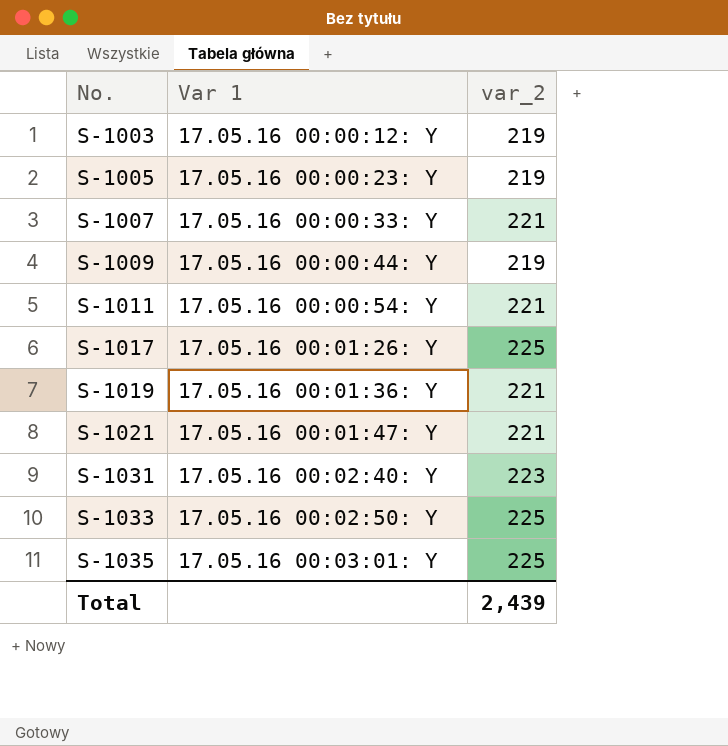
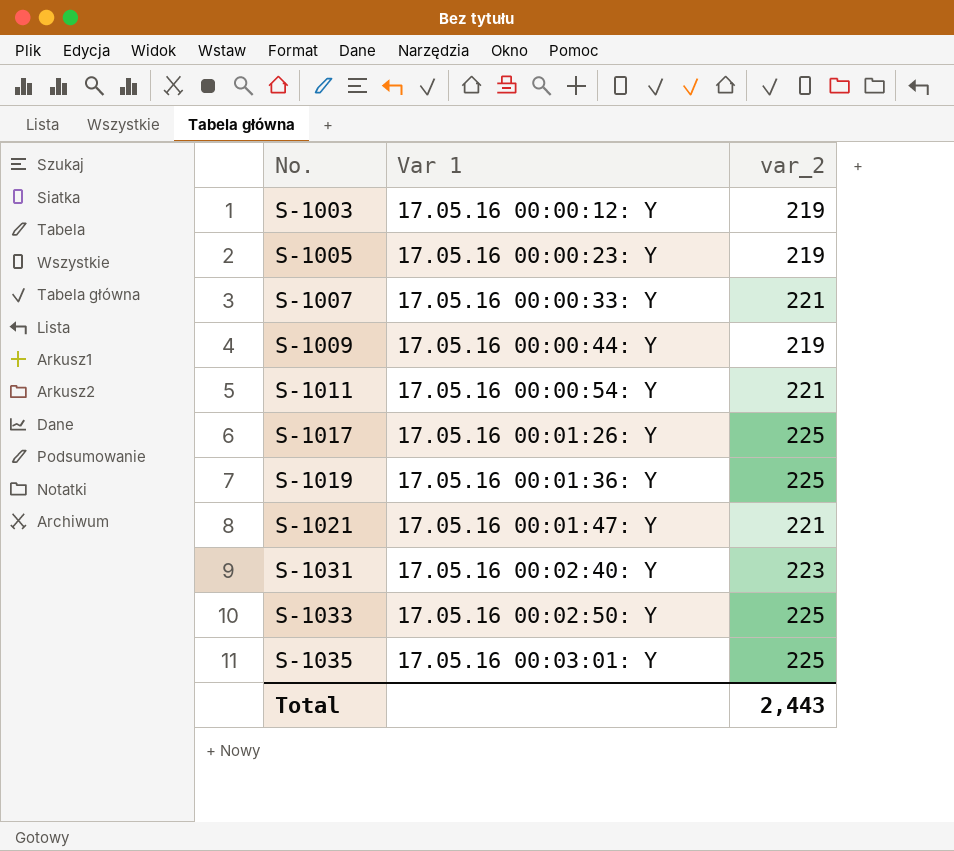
S-1019 | var_2: 221 -> 225
Total | var_2: 2,439 -> 2,443

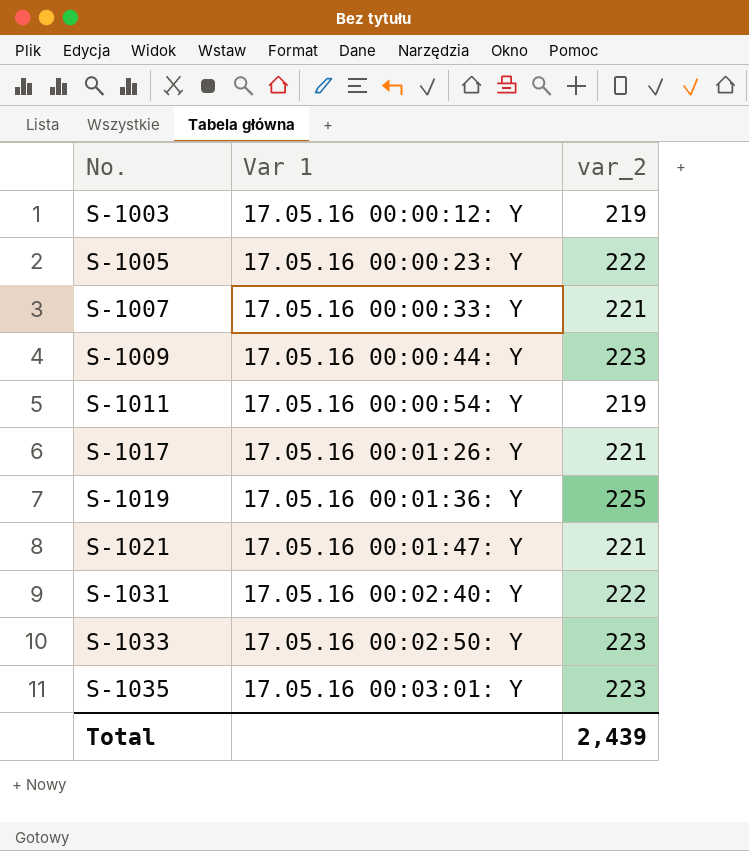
S-1005 | var_2: 219 -> 222
S-1009 | var_2: 219 -> 223
S-1011 | var_2: 221 -> 219
S-1017 | var_2: 225 -> 221
S-1031 | var_2: 223 -> 222
S-1033 | var_2: 225 -> 223
S-1035 | var_2: 225 -> 223
Total | var_2: 2,443 -> 2,439

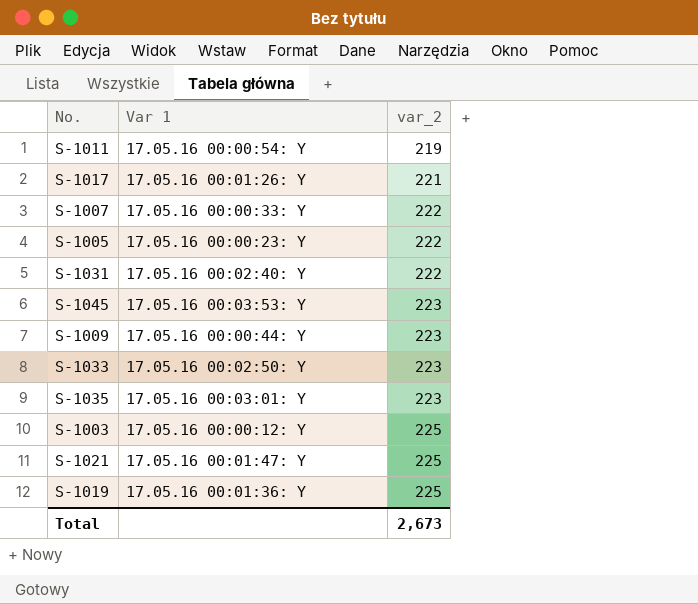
row order: No. ascending -> var_2 ascending
S-1007 | var_2: 221 -> 222
row S-1045: none -> 17.05.16 00:03:53: Y | 223
S-1003 | var_2: 219 -> 225
S-1021 | var_2: 221 -> 225
Total | var_2: 2,439 -> 2,673

